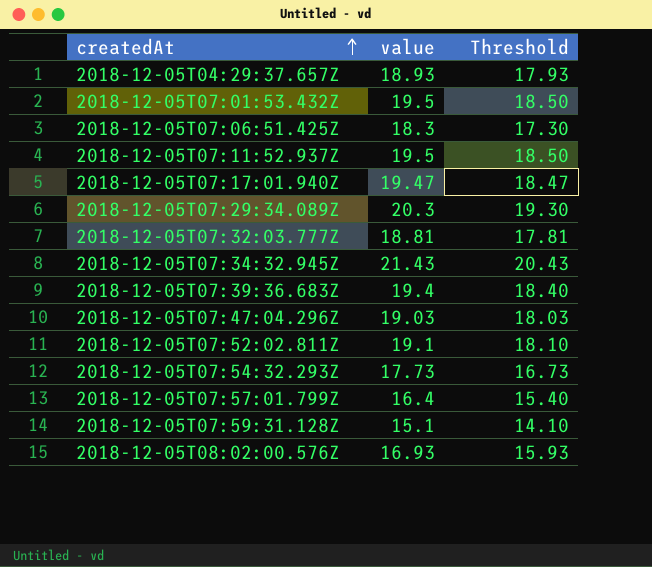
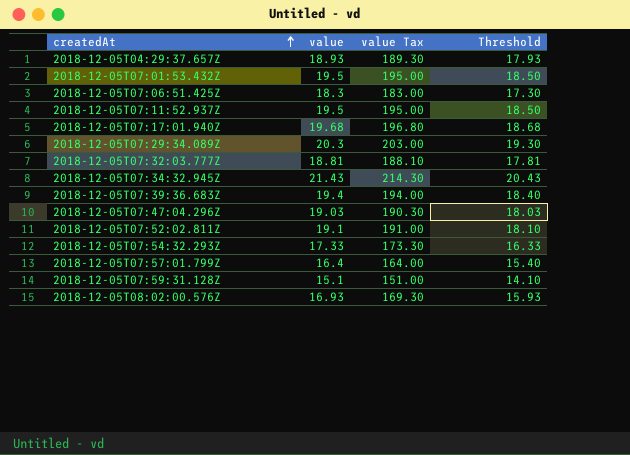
column value Tax | formula: none -> [value] * 10
2018-12-05T07:17:01.940Z | value: 19.47 -> 19.68
2018-12-05T07:17:01.940Z | Threshold: 18.47 -> 18.68
2018-12-05T07:54:32.293Z | value: 17.73 -> 17.33
2018-12-05T07:54:32.293Z | Threshold: 16.73 -> 16.33

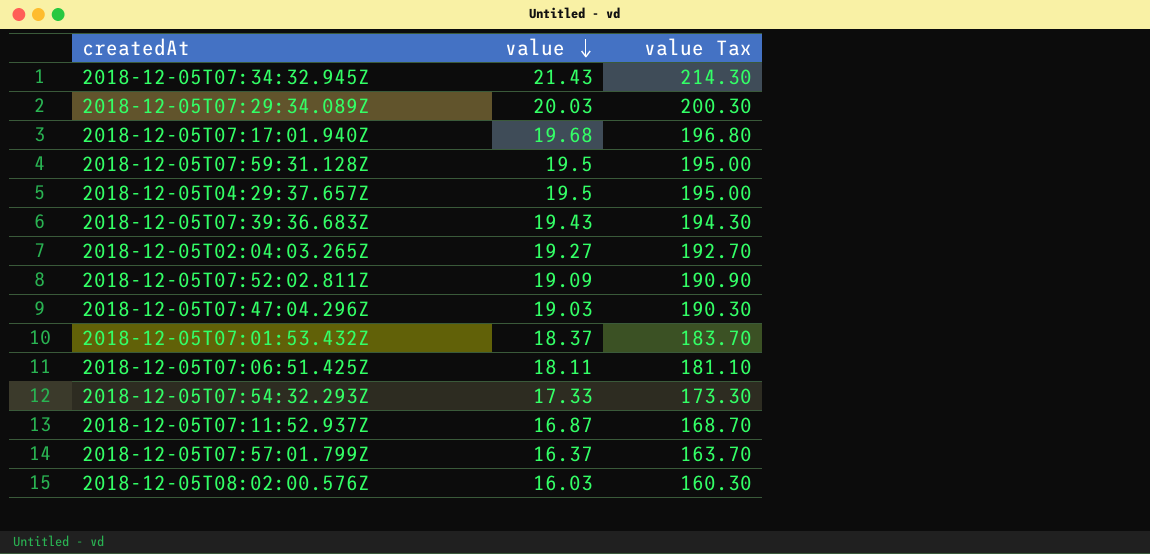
row order: createdAt ascending -> value descending
column Threshold | formula: [value] - 1 -> none
row 2018-12-05T07:32:03.777Z: 18.81 | 188.10 | 17.81 -> none
2018-12-05T07:29:34.089Z | value: 20.3 -> 20.03
2018-12-05T07:29:34.089Z | value Tax: 203.00 -> 200.30
2018-12-05T07:59:31.128Z | value: 15.1 -> 19.5
2018-12-05T07:59:31.128Z | value Tax: 151.00 -> 195.00
2018-12-05T04:29:37.657Z | value: 18.93 -> 19.5
2018-12-05T04:29:37.657Z | value Tax: 189.30 -> 195.00
2018-12-05T07:39:36.683Z | value: 19.4 -> 19.43
2018-12-05T07:39:36.683Z | value Tax: 194.00 -> 194.30
row 2018-12-05T02:04:03.265Z: none -> 19.27 | 192.70
2018-12-05T07:52:02.811Z | value: 19.1 -> 19.09
2018-12-05T07:52:02.811Z | value Tax: 191.00 -> 190.90
2018-12-05T07:01:53.432Z | value: 19.5 -> 18.37
2018-12-05T07:01:53.432Z | value Tax: 195.00 -> 183.70
2018-12-05T07:06:51.425Z | value: 18.3 -> 18.11
2018-12-05T07:06:51.425Z | value Tax: 183.00 -> 181.10
2018-12-05T07:11:52.937Z | value: 19.5 -> 16.87
2018-12-05T07:11:52.937Z | value Tax: 195.00 -> 168.70
2018-12-05T07:57:01.799Z | value: 16.4 -> 16.37
2018-12-05T07:57:01.799Z | value Tax: 164.00 -> 163.70
2018-12-05T08:02:00.576Z | value: 16.93 -> 16.03
2018-12-05T08:02:00.576Z | value Tax: 169.30 -> 160.30

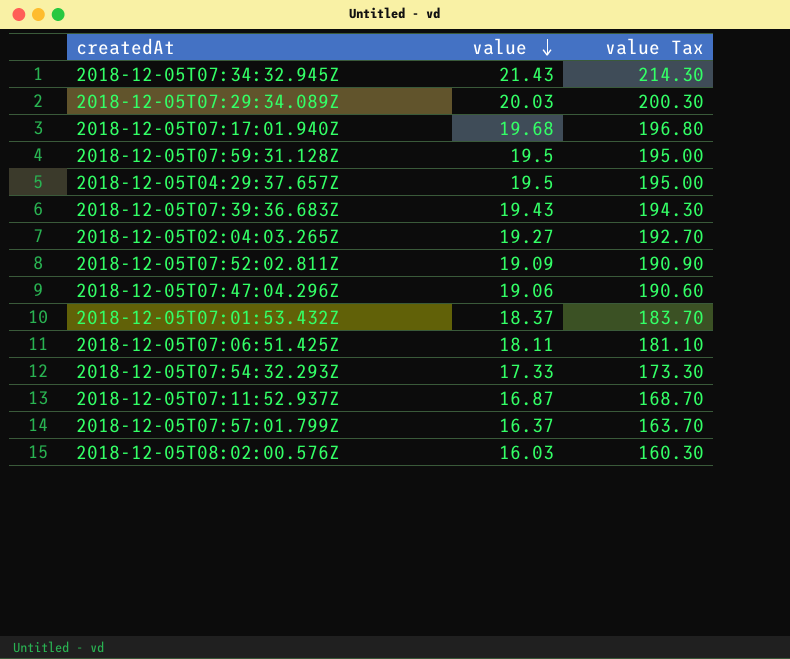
2018-12-05T07:47:04.296Z | value: 19.03 -> 19.06
2018-12-05T07:47:04.296Z | value Tax: 190.30 -> 190.60

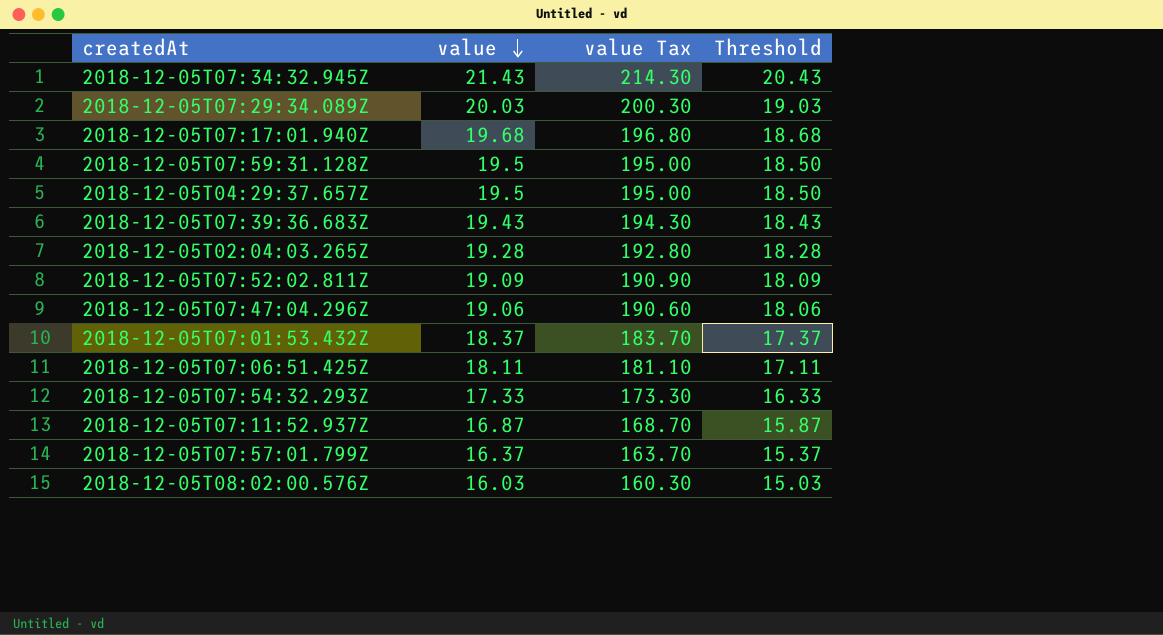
column Threshold | formula: none -> [value] - 1
2018-12-05T02:04:03.265Z | value: 19.27 -> 19.28
2018-12-05T02:04:03.265Z | value Tax: 192.70 -> 192.80

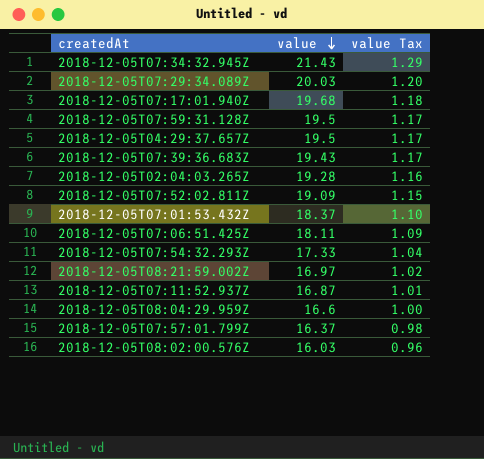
column Threshold | formula: [value] - 1 -> none
column value Tax | formula: [value] * 10 -> [value] * 0.06
row 2018-12-05T07:47:04.296Z: 19.06 | 190.60 | 18.06 -> none
row 2018-12-05T08:21:59.002Z: none -> 16.97 | 1.02
row 2018-12-05T08:04:29.959Z: none -> 16.6 | 1.00

